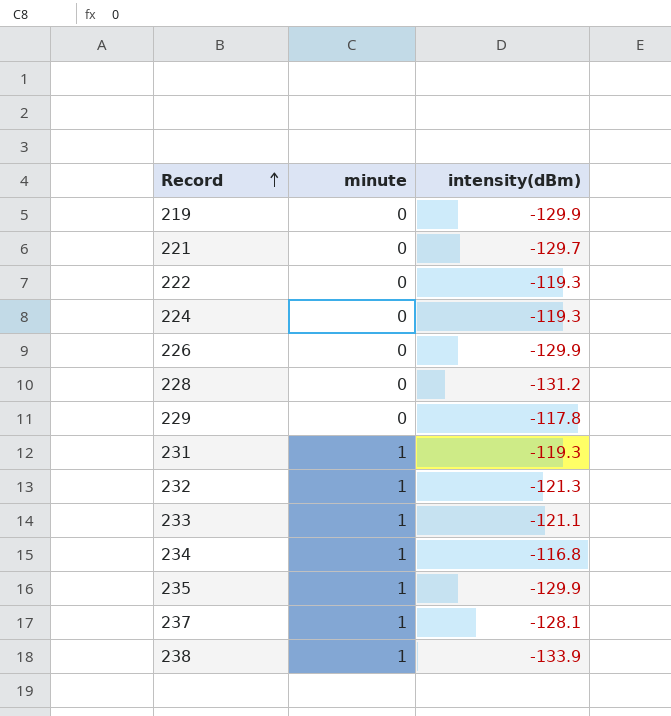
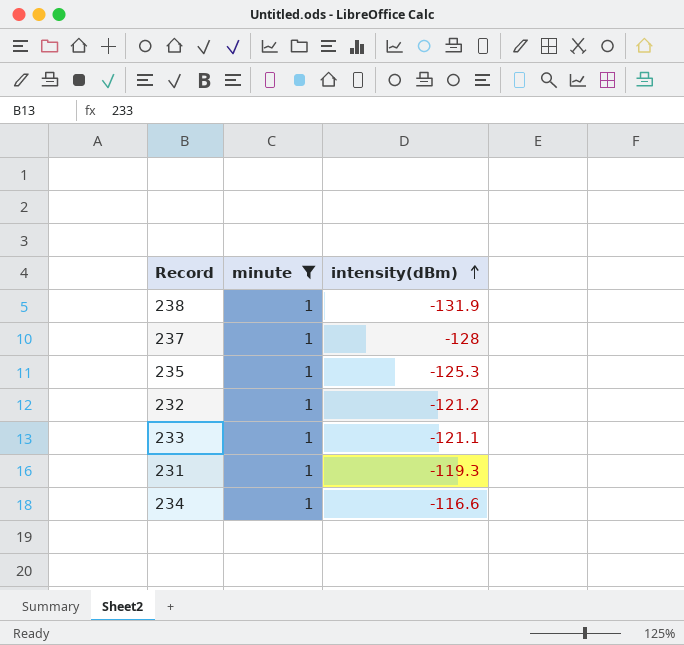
filter: none -> minute = 1
row order: Record ascending -> intensity(dBm) ascending
238 | intensity(dBm): -133.9 -> -131.9
237 | intensity(dBm): -128.1 -> -128
235 | intensity(dBm): -129.9 -> -125.3
232 | intensity(dBm): -121.3 -> -121.2
234 | intensity(dBm): -116.8 -> -116.6

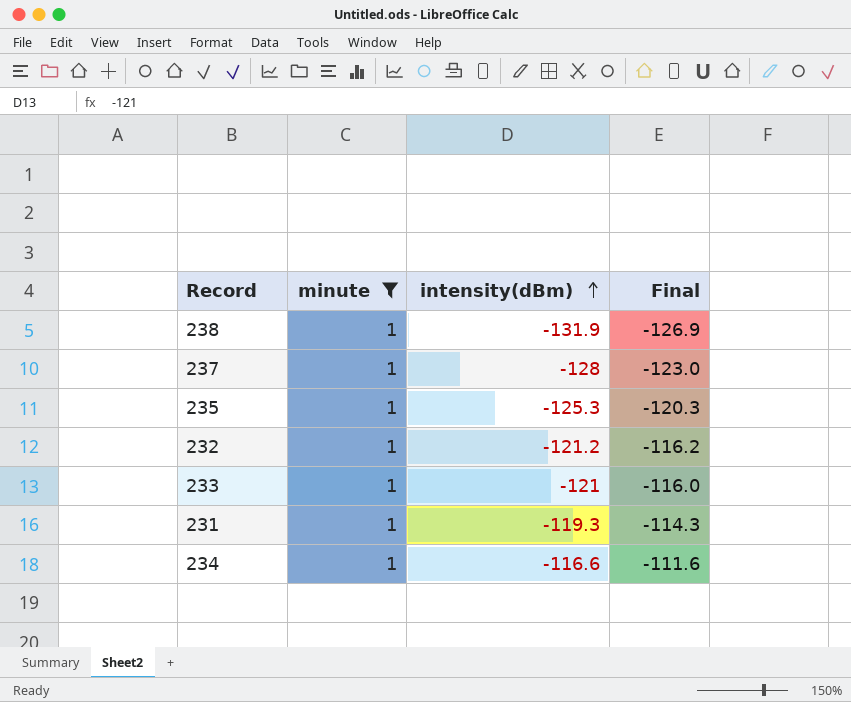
column Final | formula: none -> [intensity(dBm)] + 5
233 | intensity(dBm): -121.1 -> -121

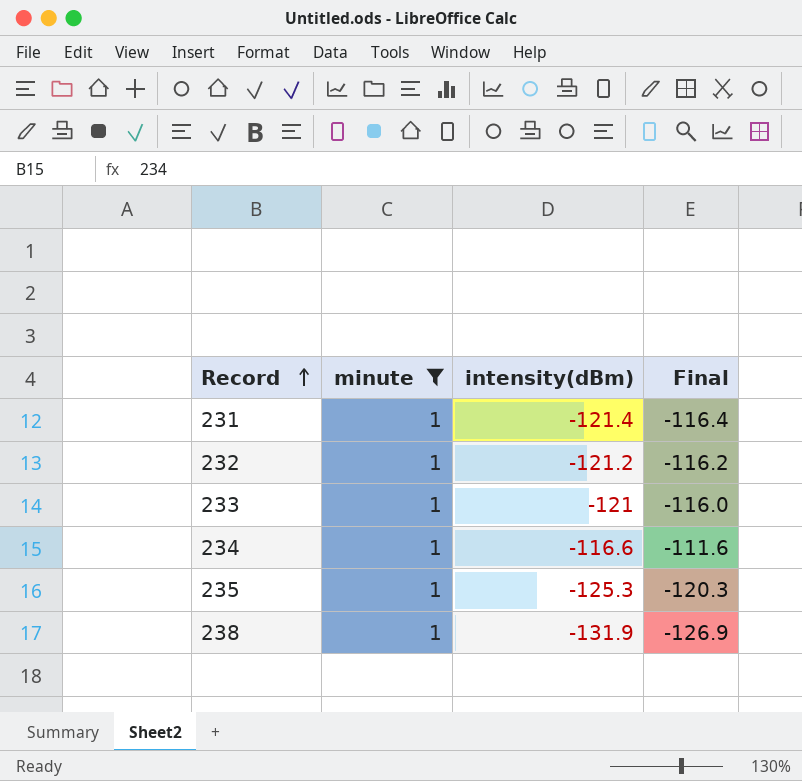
row order: intensity(dBm) ascending -> Record ascending
row 237: 1 | -128 | -123.0 -> none
231 | intensity(dBm): -119.3 -> -121.4
231 | Final: -114.3 -> -116.4

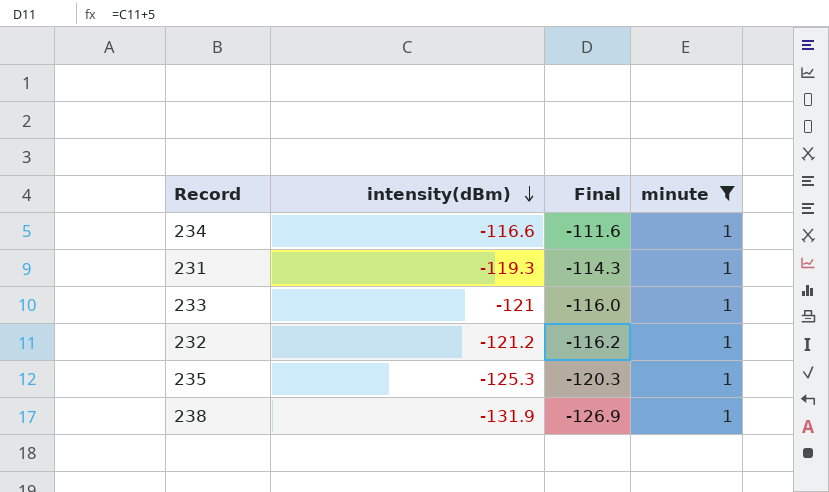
row order: Record ascending -> intensity(dBm) descending
column minute | position: 2 -> 4
231 | intensity(dBm): -121.4 -> -119.3
231 | Final: -116.4 -> -114.3

